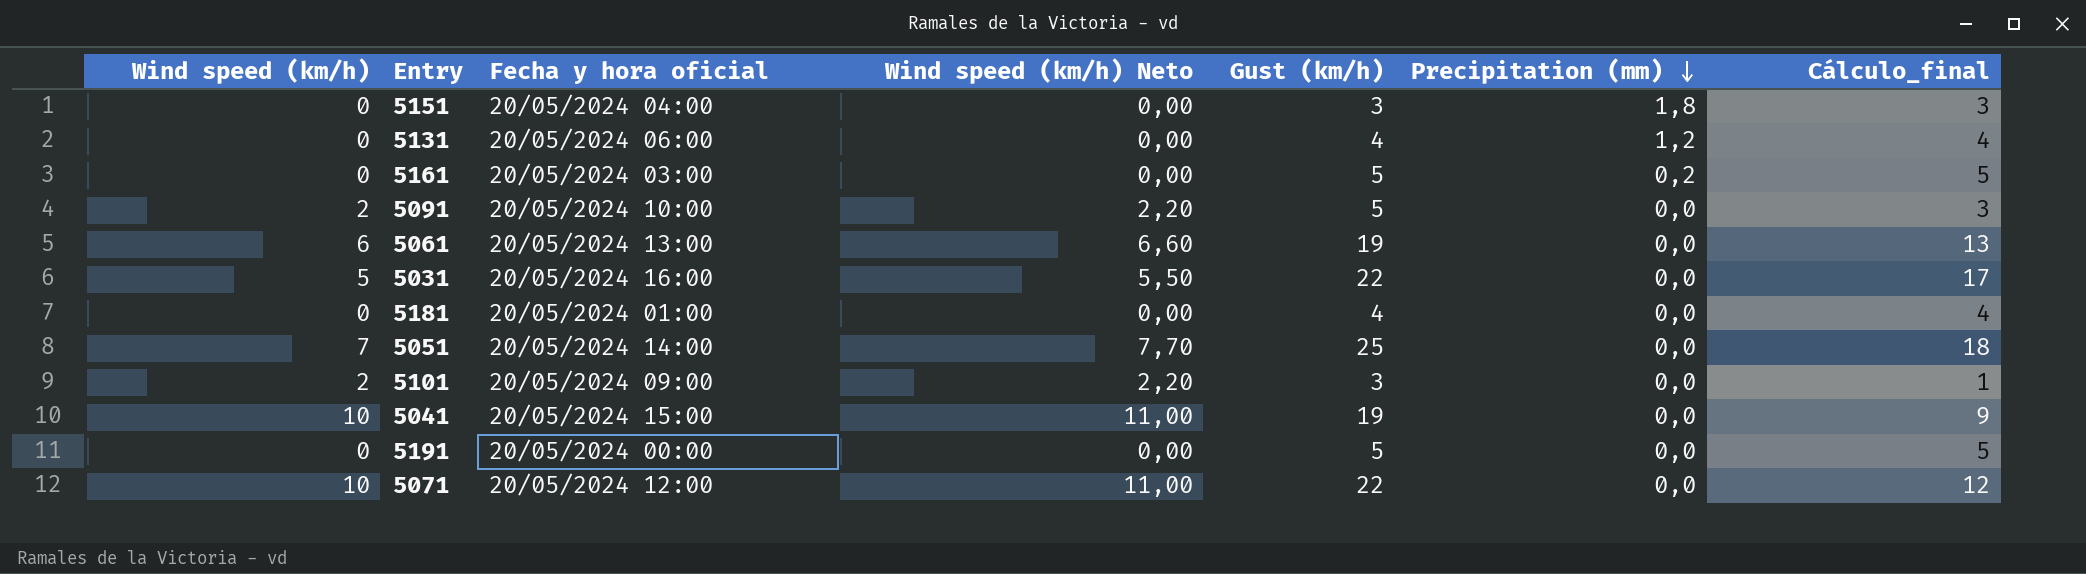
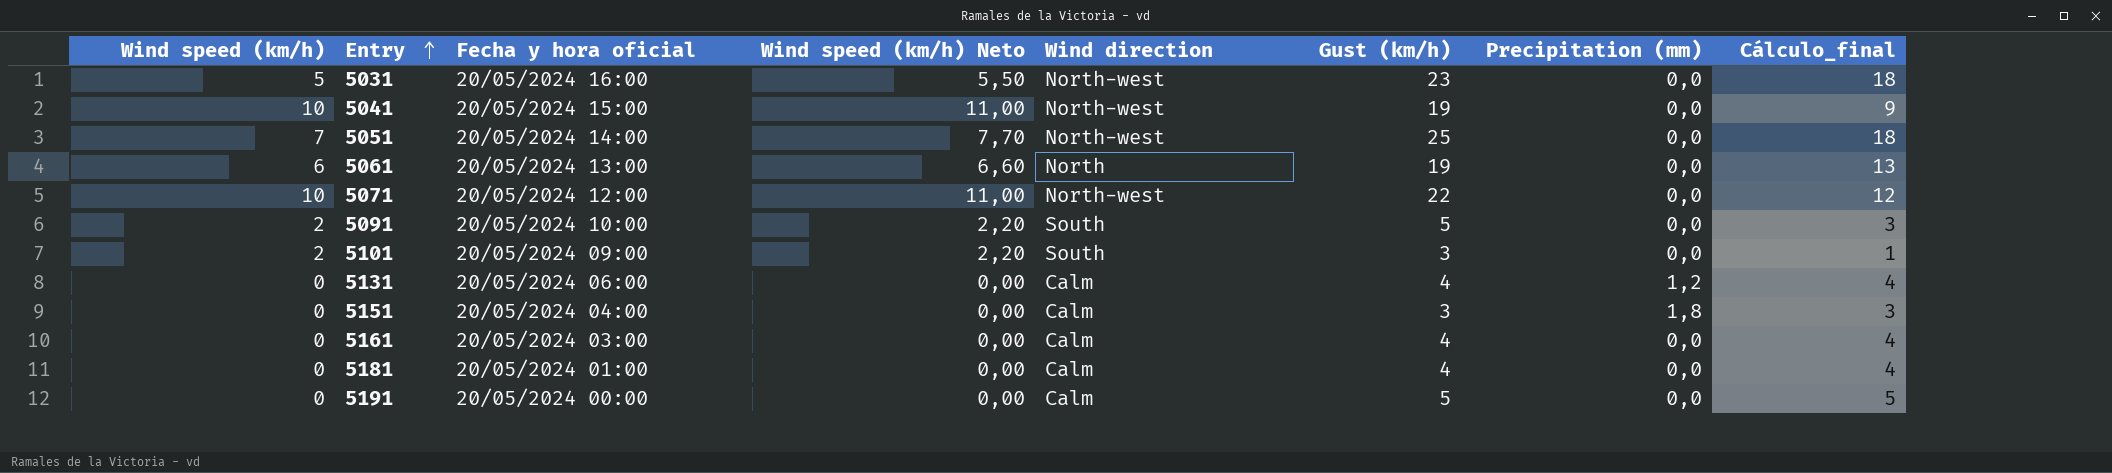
row order: Precipitation (mm) descending -> Entry ascending
column Wind direction | position: none -> 5
5031 | Gust (km/h): 22 -> 23
5031 | Cálculo_final: 17 -> 18
5161 | Gust (km/h): 5 -> 4
5161 | Precipitation (mm): 0,2 -> 0,0
5161 | Cálculo_final: 5 -> 4

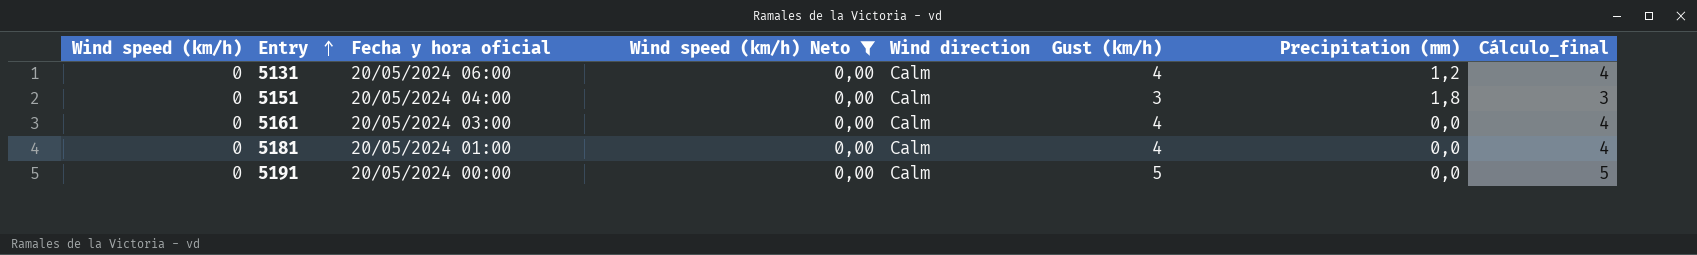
filter: none -> Wind speed (km/h) Neto = 0,00

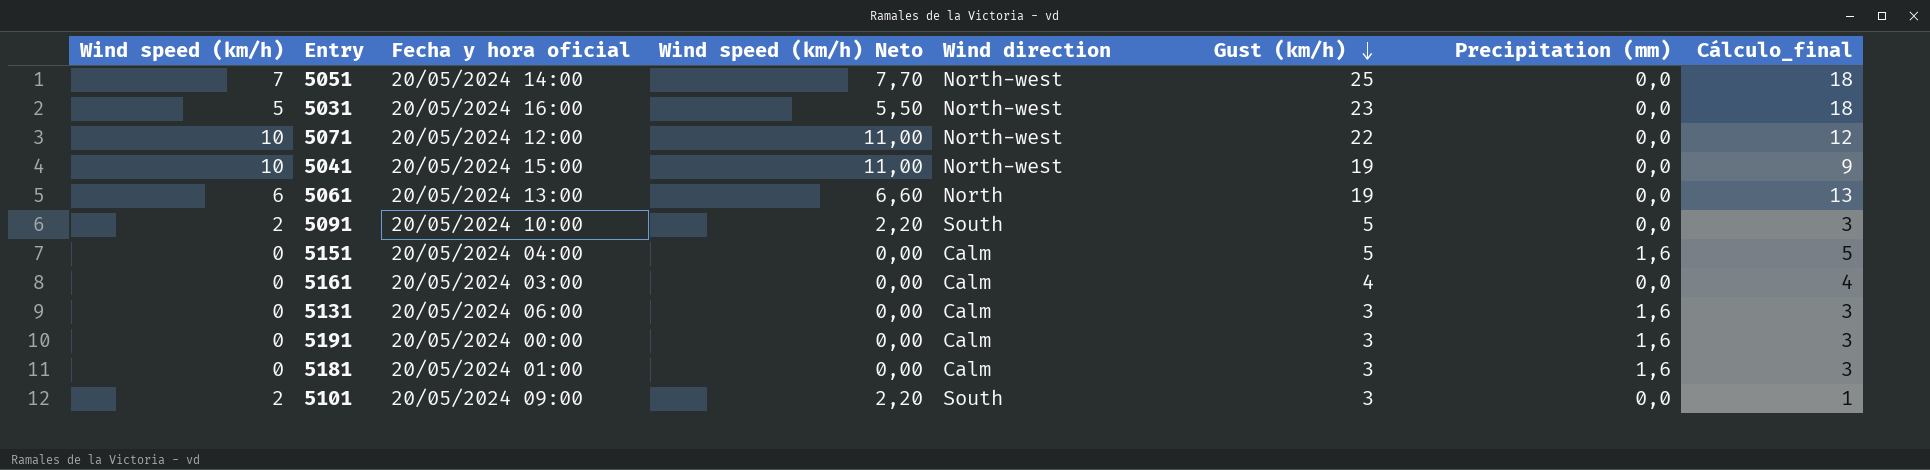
filter: Wind speed (km/h) Neto = 0,00 -> none
row order: Entry ascending -> Gust (km/h) descending
5151 | Gust (km/h): 3 -> 5
5151 | Precipitation (mm): 1,8 -> 1,6
5151 | Cálculo_final: 3 -> 5
5131 | Gust (km/h): 4 -> 3
5131 | Precipitation (mm): 1,2 -> 1,6
5131 | Cálculo_final: 4 -> 3
5191 | Gust (km/h): 5 -> 3
5191 | Precipitation (mm): 0,0 -> 1,6
5191 | Cálculo_final: 5 -> 3
5181 | Gust (km/h): 4 -> 3
5181 | Precipitation (mm): 0,0 -> 1,6
5181 | Cálculo_final: 4 -> 3

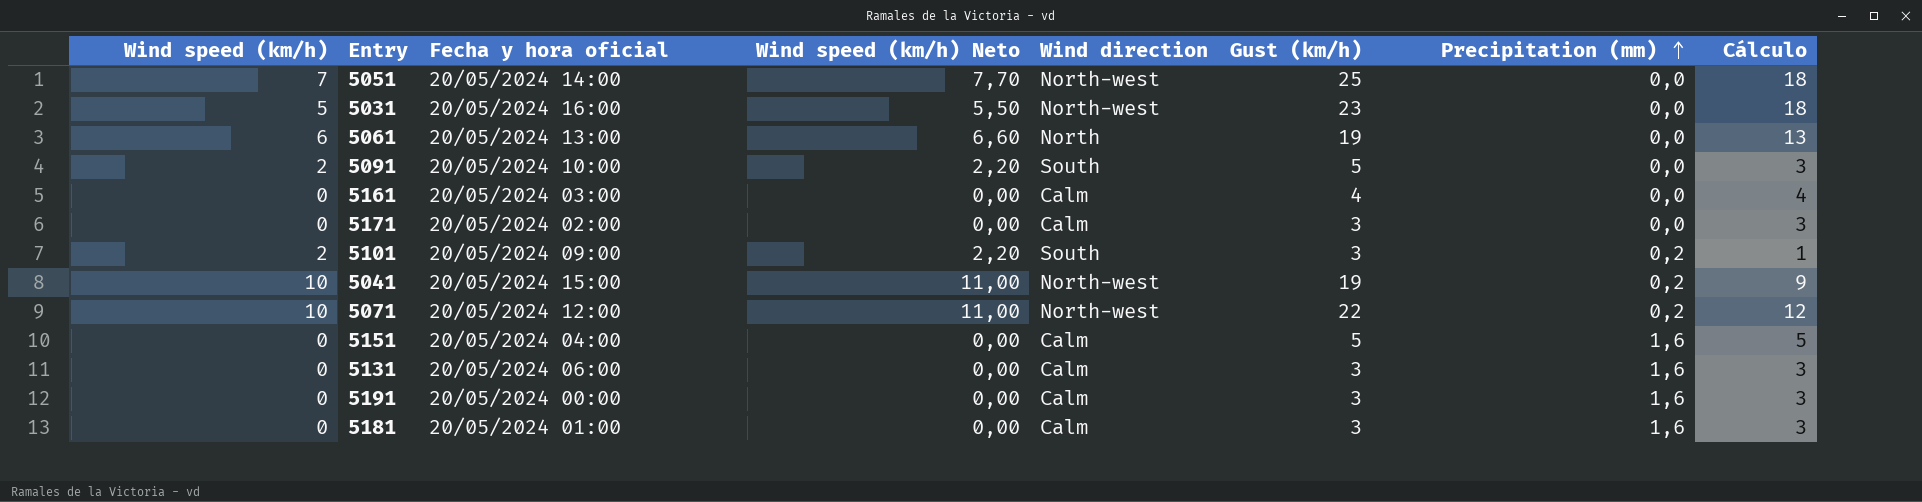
row order: Gust (km/h) descending -> Precipitation (mm) ascending
column name: Cálculo_final -> Cálculo
row 5171: none -> 0 | 20/05/2024 02:00 | 0,00 | Calm | 3 | 0,0 | 3
5101 | Precipitation (mm): 0,0 -> 0,2
5041 | Precipitation (mm): 0,0 -> 0,2
5071 | Precipitation (mm): 0,0 -> 0,2

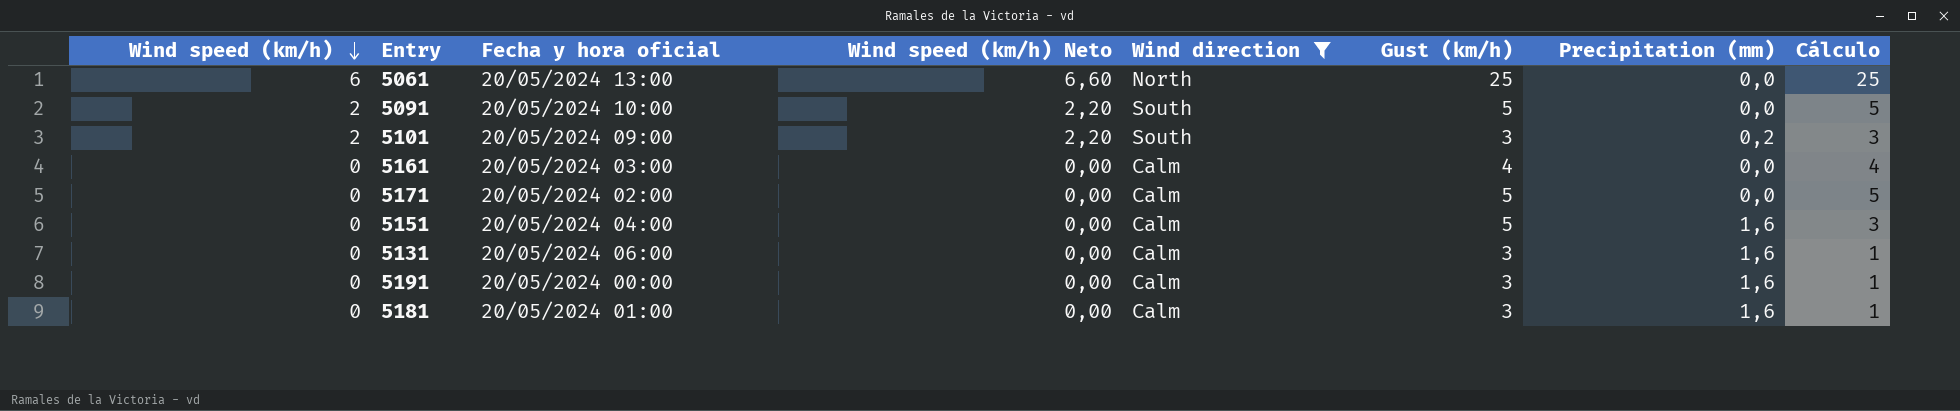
filter: none -> Wind direction != North-west
row order: Precipitation (mm) ascending -> Wind speed (km/h) descending
column Cálculo | formula: [Gust (km/h)] - [Wind speed (km/h)] -> [Gust (km/h)] - [Precipitation (mm)]
5061 | Gust (km/h): 19 -> 25
5171 | Gust (km/h): 3 -> 5

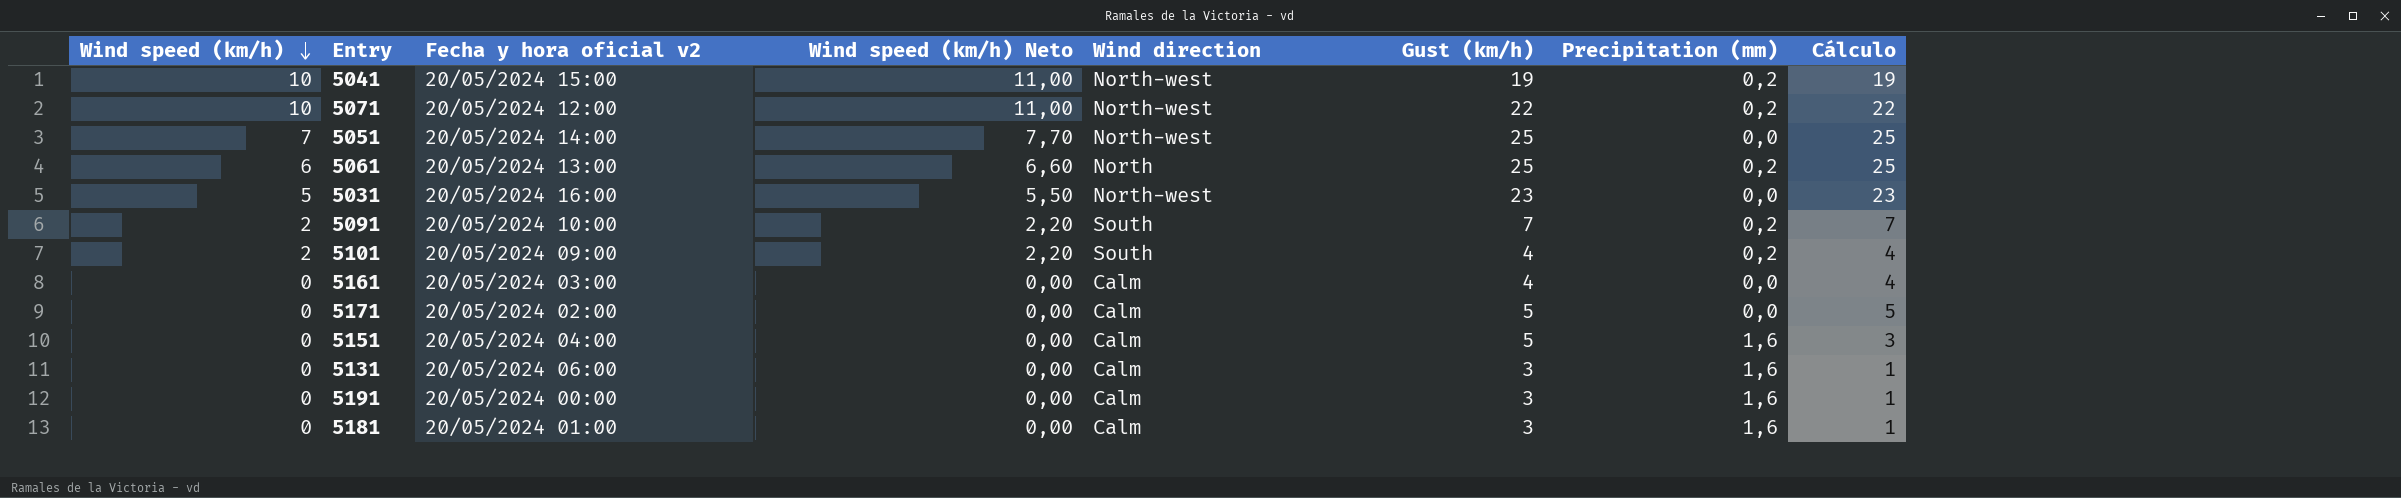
filter: Wind direction != North-west -> none
column name: Fecha y hora oficial -> Fecha y hora oficial v2
5061 | Precipitation (mm): 0,0 -> 0,2
5091 | Gust (km/h): 5 -> 7
5091 | Precipitation (mm): 0,0 -> 0,2
5091 | Cálculo: 5 -> 7
5101 | Gust (km/h): 3 -> 4
5101 | Cálculo: 3 -> 4

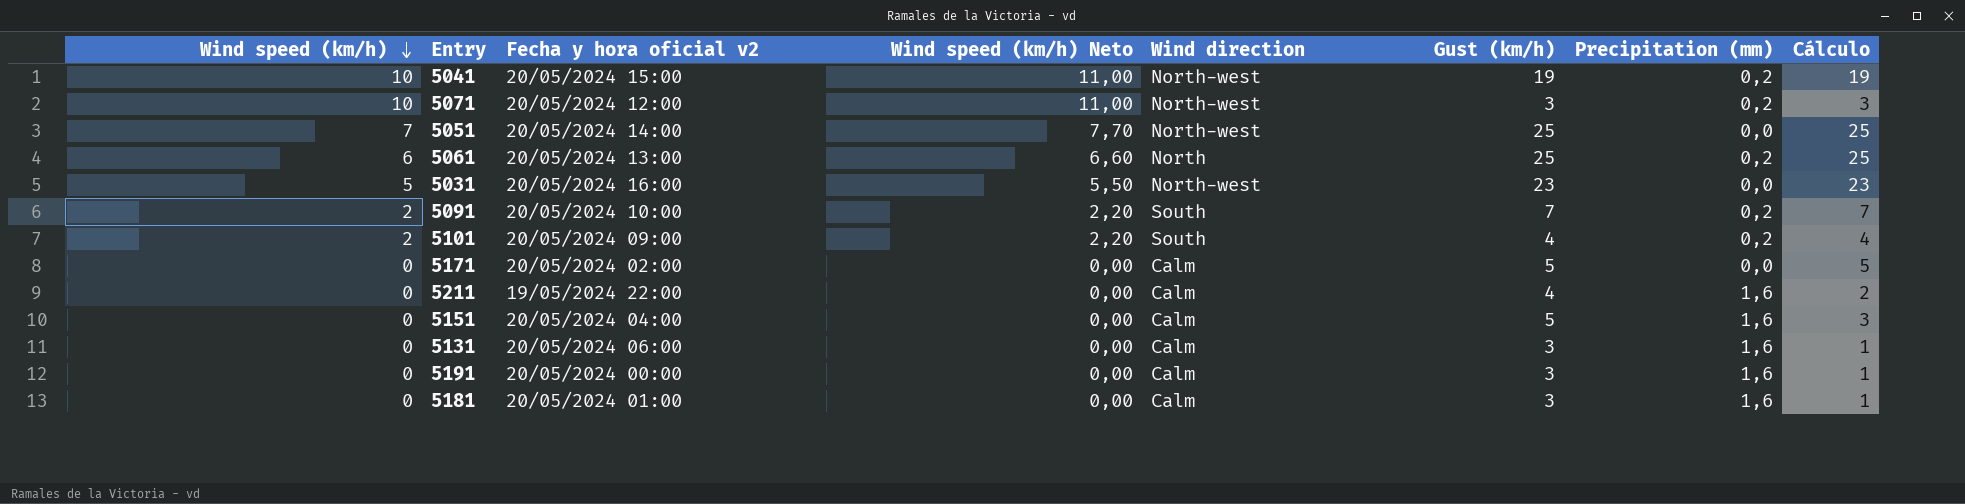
row 5161: 0 | 20/05/2024 03:00 | 0,00 | Calm | 4 | 0,0 | 4 -> none
5071 | Gust (km/h): 22 -> 3
5071 | Cálculo: 22 -> 3
row 5211: none -> 0 | 19/05/2024 22:00 | 0,00 | Calm | 4 | 1,6 | 2

